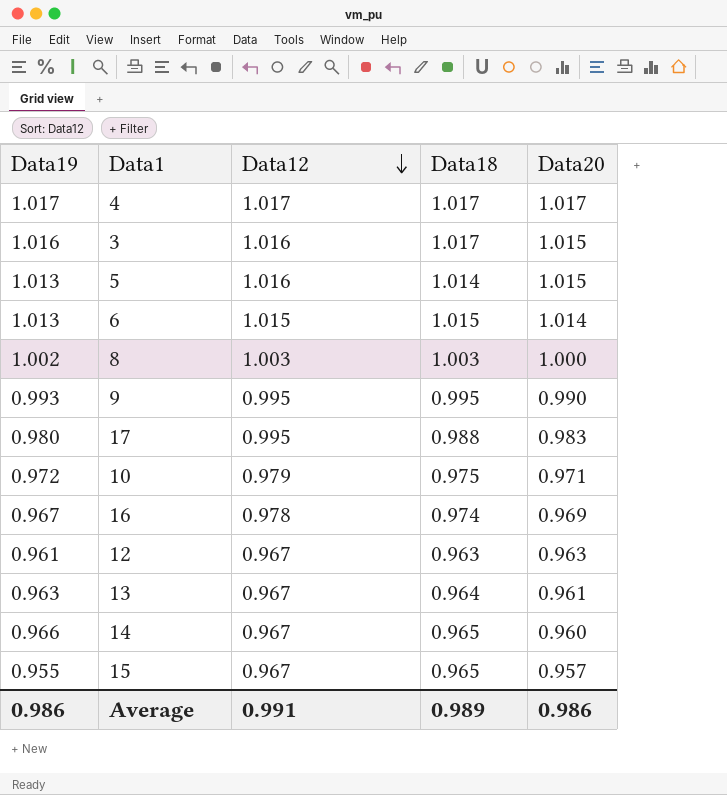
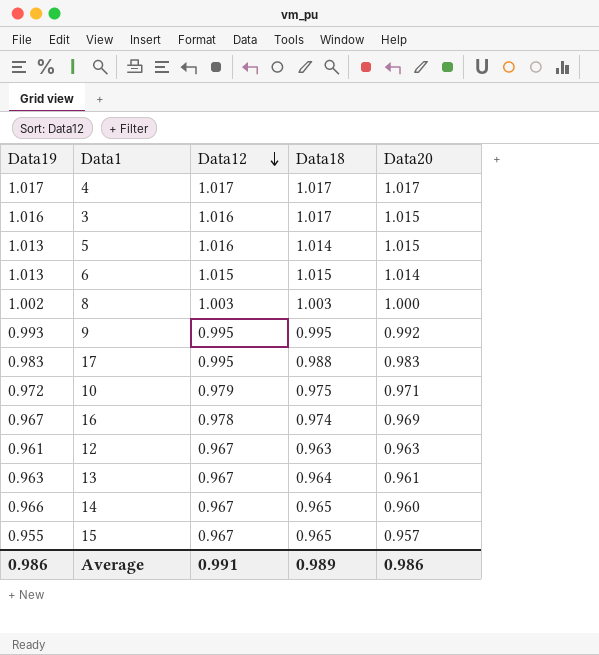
9 | Data20: 0.990 -> 0.992
17 | Data19: 0.980 -> 0.983

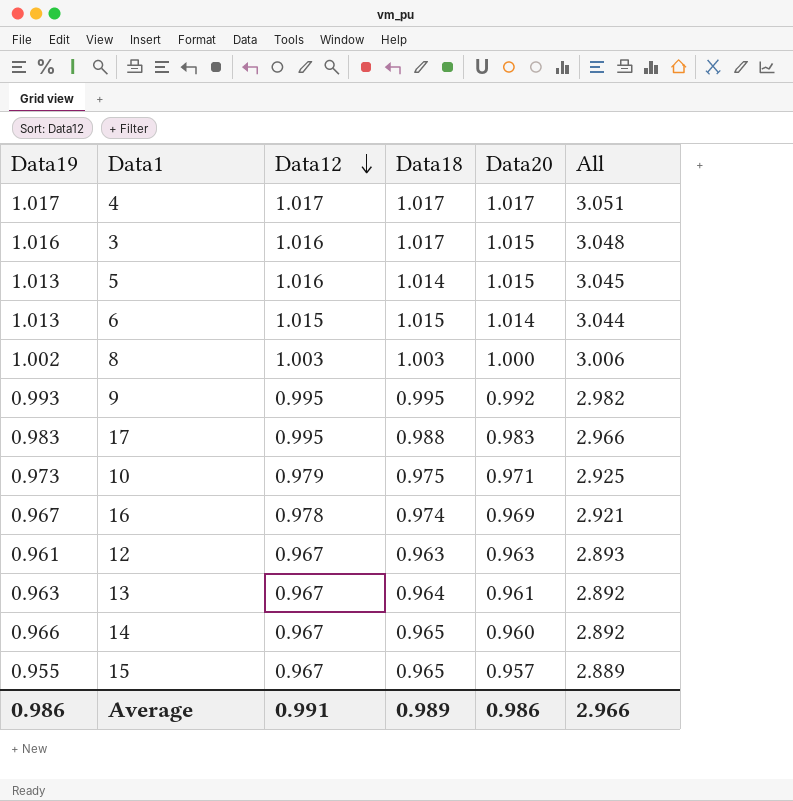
column All | formula: none -> [Data12] + [Data18] + [Data20]
10 | Data19: 0.972 -> 0.973

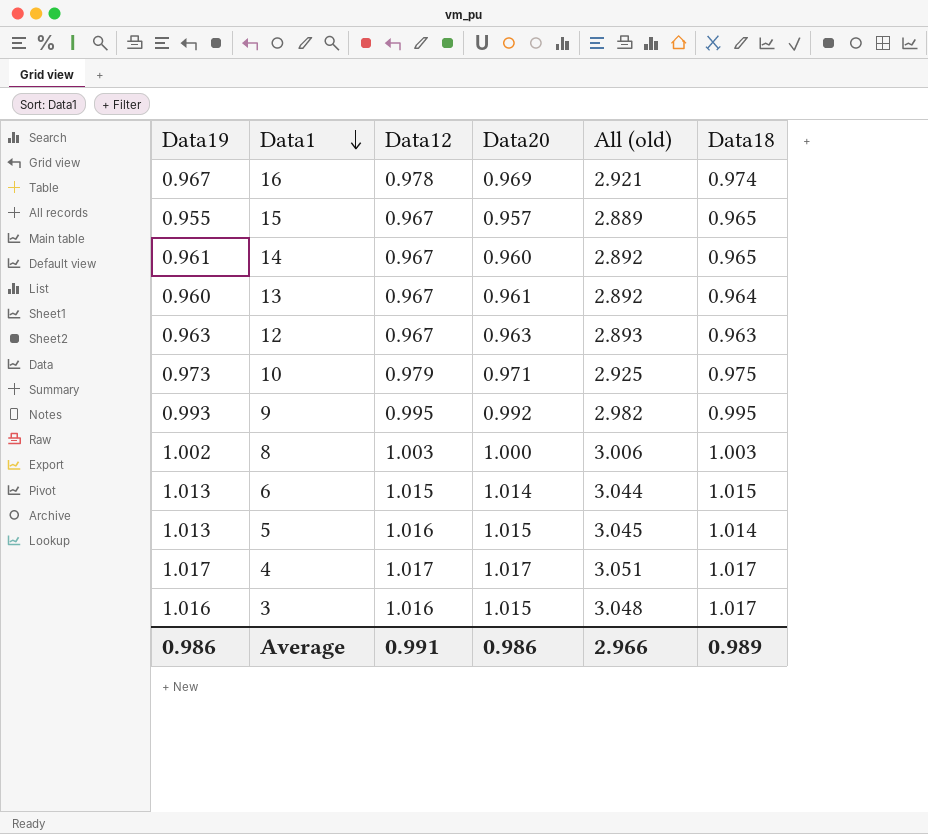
row order: Data12 descending -> Data1 descending
column name: All -> All (old)
column Data18 | position: 4 -> 6
row 17: 0.983 | 0.995 | 0.988 | 0.983 | 2.966 -> none
14 | Data19: 0.966 -> 0.961
13 | Data19: 0.963 -> 0.960
12 | Data19: 0.961 -> 0.963

